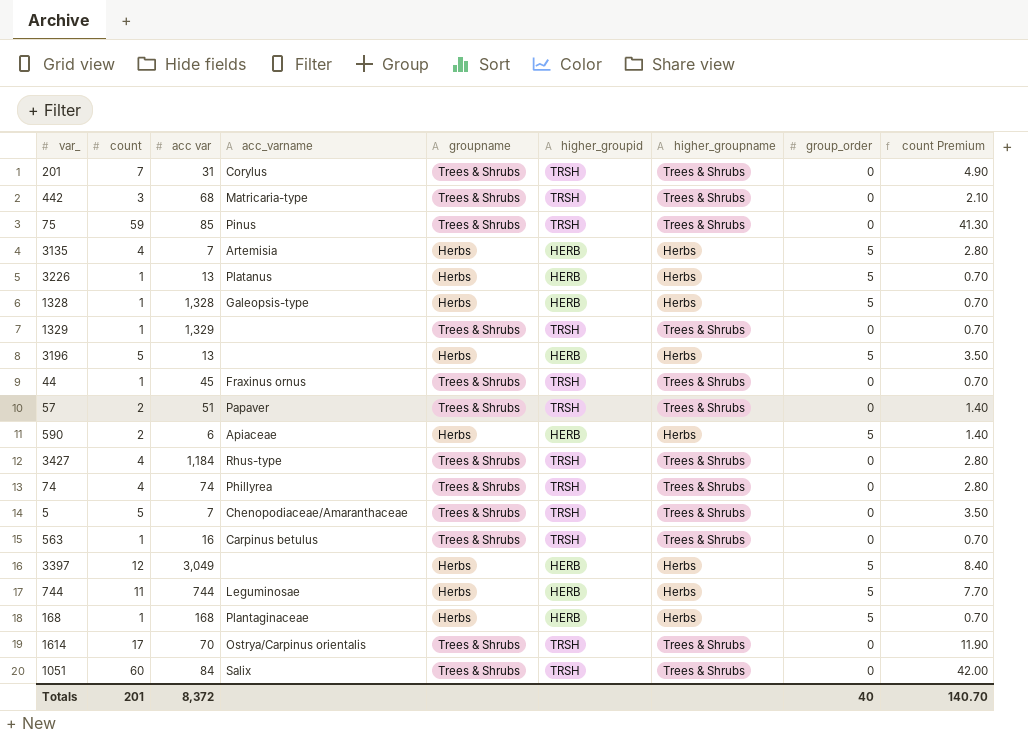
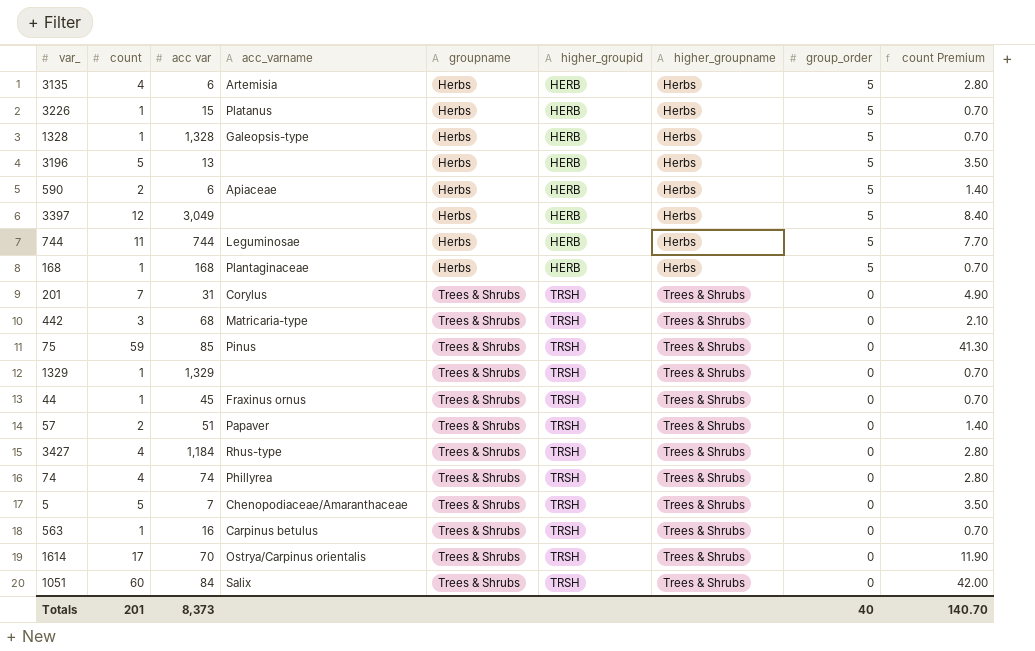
row order: none -> groupname ascending
3135 | acc var: 7 -> 6
3226 | acc var: 13 -> 15
Totals | acc var: 8,372 -> 8,373

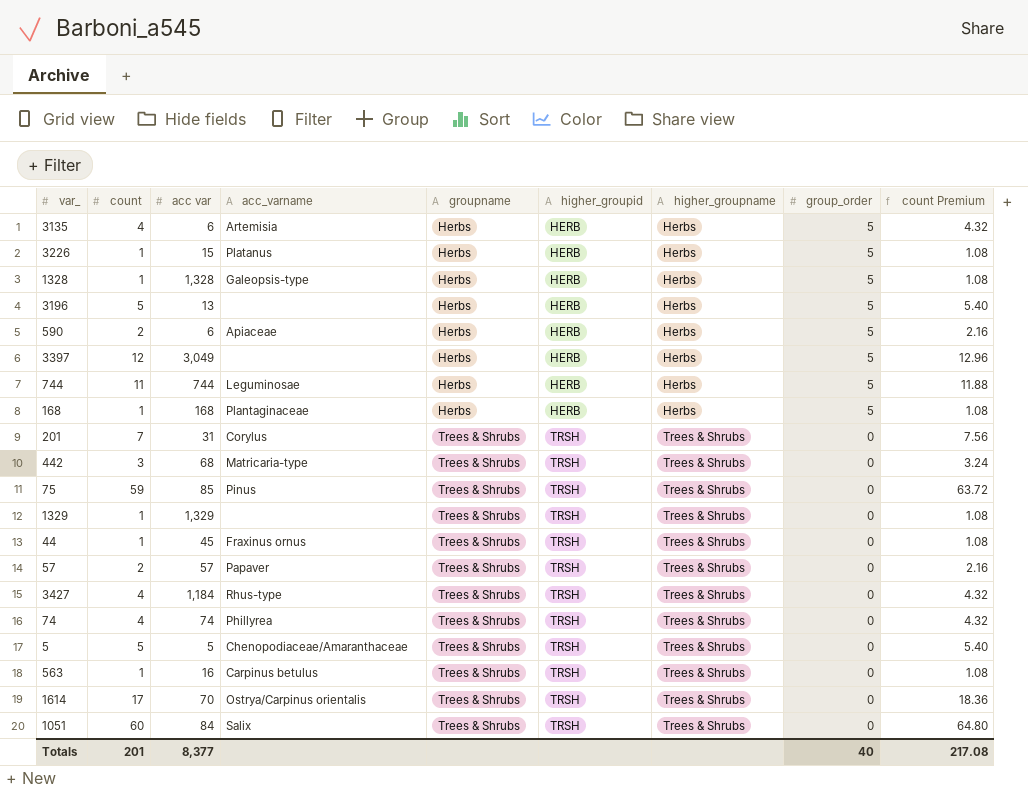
column count Premium | formula: [count] * 0.7 -> [count] * 1.08
57 | acc var: 51 -> 57
5 | acc var: 7 -> 5
Totals | acc var: 8,373 -> 8,377
Totals | count Premium: 140.70 -> 217.08

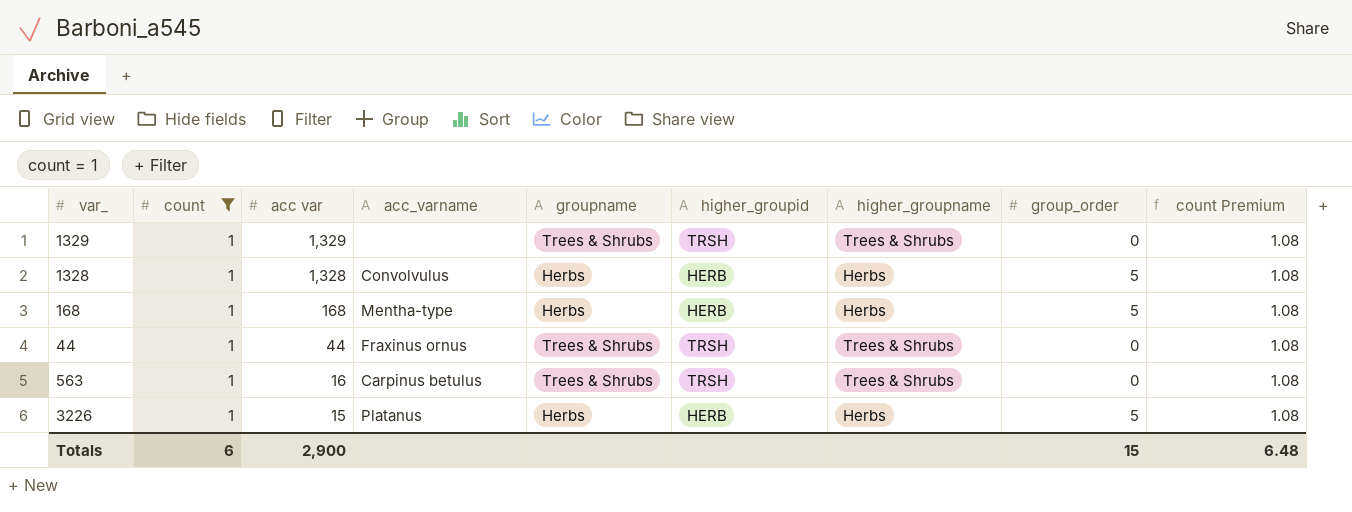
filter: none -> count = 1
row order: groupname ascending -> acc var descending
1328 | acc_varname: Galeopsis-type -> Convolvulus
168 | acc_varname: Plantaginaceae -> Mentha-type
44 | acc var: 45 -> 44
Totals | count: 201 -> 6
Totals | acc var: 8,377 -> 2,900
Totals | group_order: 40 -> 15
Totals | count Premium: 217.08 -> 6.48

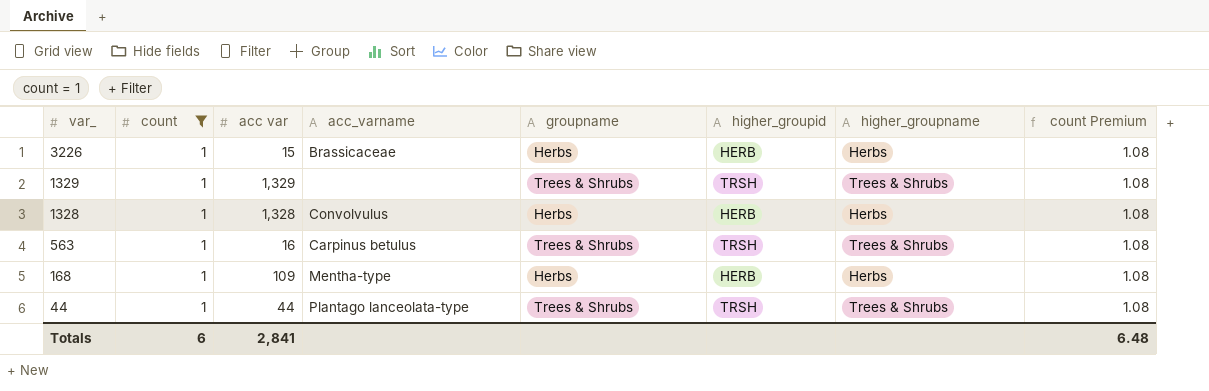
row order: acc var descending -> var_ descending
column group_order | position: 8 -> none
3226 | acc_varname: Platanus -> Brassicaceae
168 | acc var: 168 -> 109
44 | acc_varname: Fraxinus ornus -> Plantago lanceolata-type
Totals | acc var: 2,900 -> 2,841

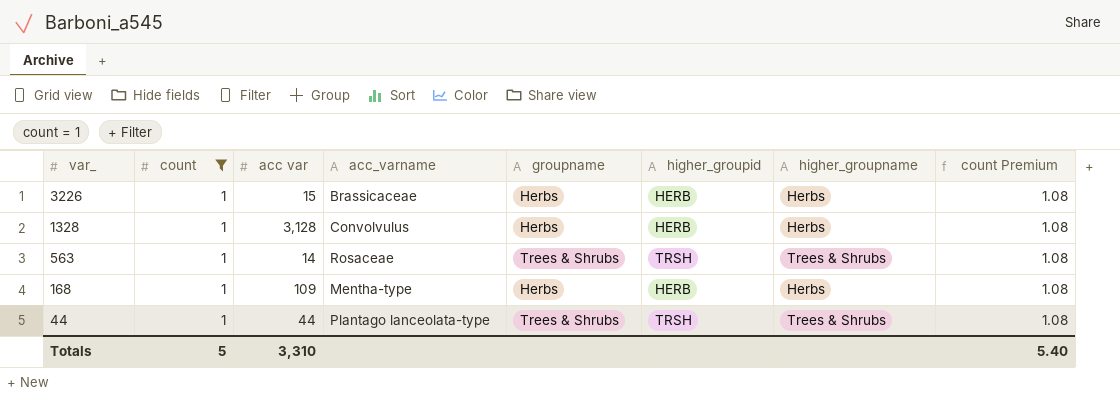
row 1329: 1 | 1,329 | none | Trees & Shrubs | TRSH | Trees & Shrubs | 1.08 -> none
1328 | acc var: 1,328 -> 3,128
563 | acc var: 16 -> 14
563 | acc_varname: Carpinus betulus -> Rosaceae
Totals | count: 6 -> 5
Totals | acc var: 2,841 -> 3,310
Totals | count Premium: 6.48 -> 5.40

